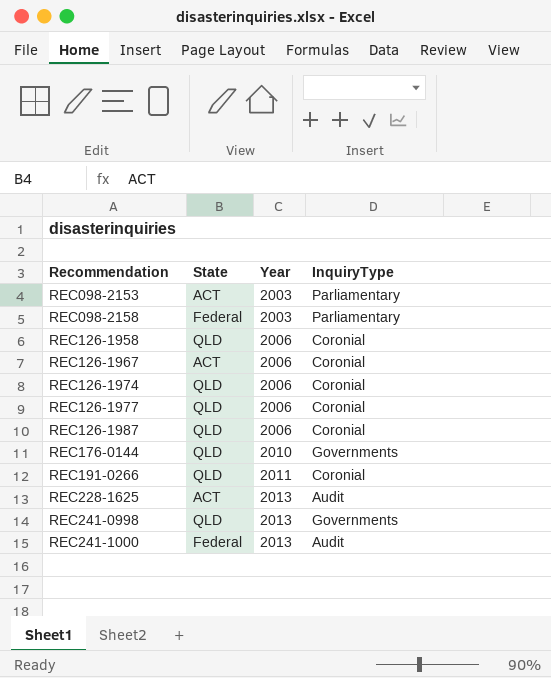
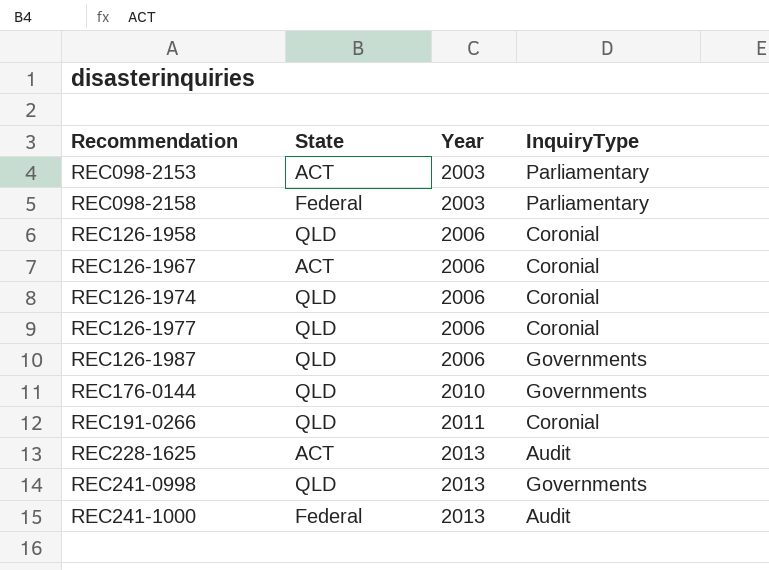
REC126-1987 | InquiryType: Coronial -> Governments

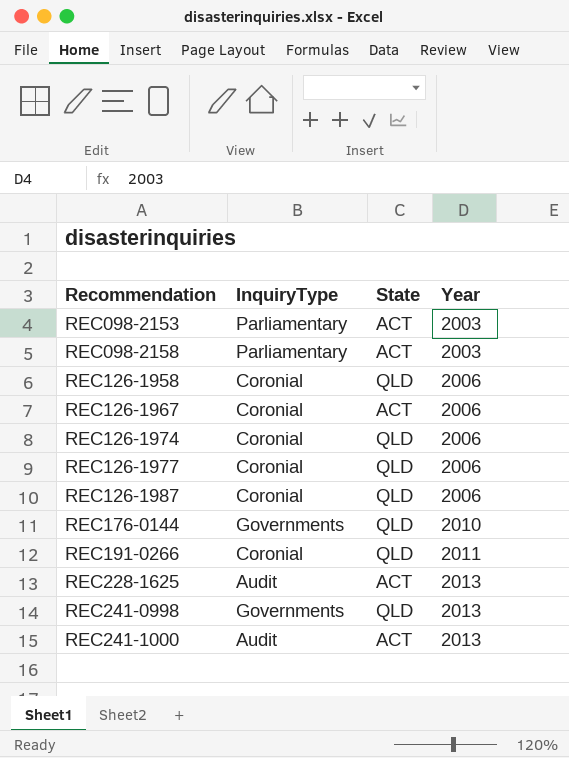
column InquiryType | position: 4 -> 2
REC098-2158 | State: Federal -> ACT
REC126-1987 | InquiryType: Governments -> Coronial
REC241-1000 | State: Federal -> ACT

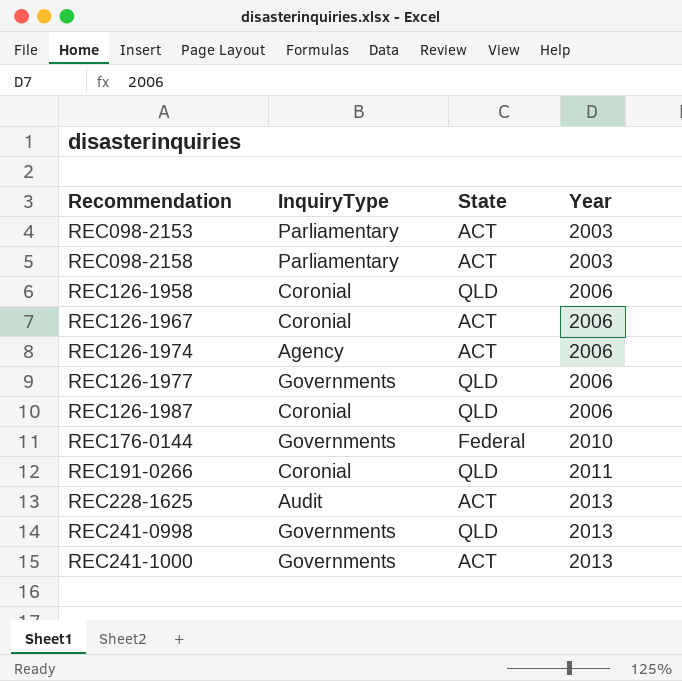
REC126-1974 | InquiryType: Coronial -> Agency
REC126-1974 | State: QLD -> ACT
REC126-1977 | InquiryType: Coronial -> Governments
REC176-0144 | State: QLD -> Federal
REC241-1000 | InquiryType: Audit -> Governments

